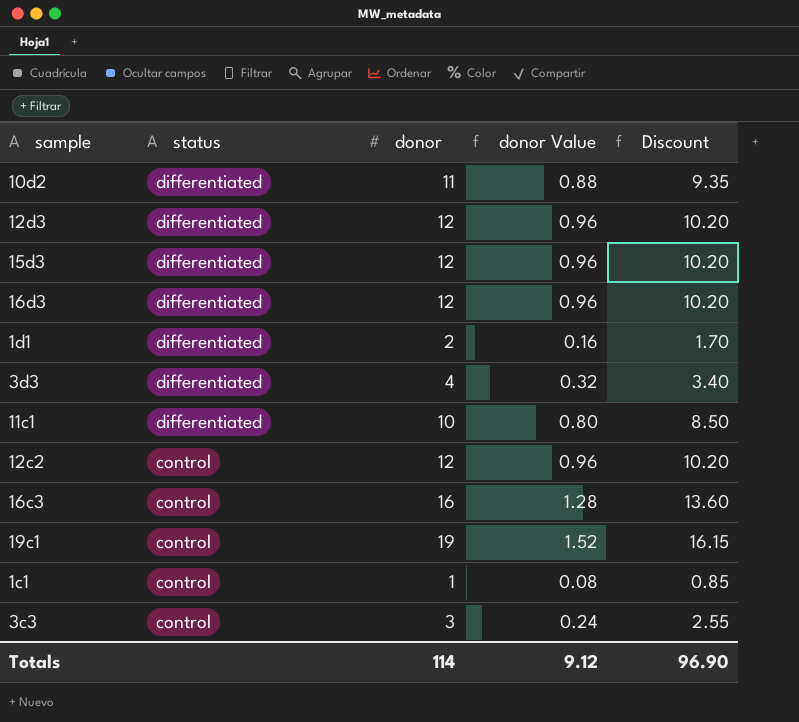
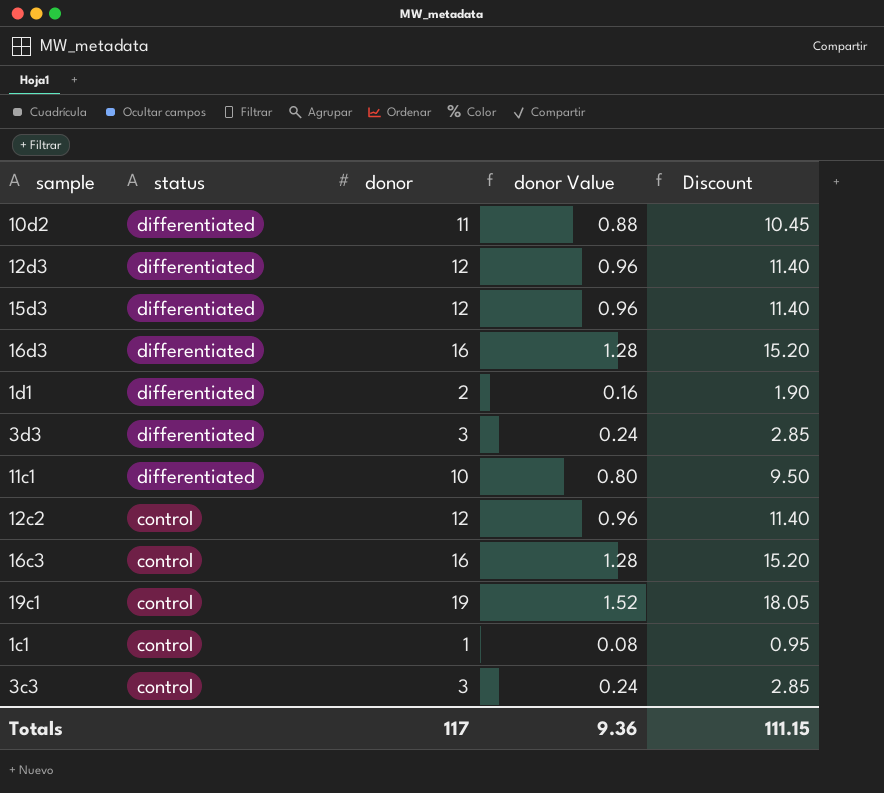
column Discount | formula: [donor] * 0.85 -> [donor] * 0.95
16d3 | donor: 12 -> 16
16d3 | donor Value: 0.96 -> 1.28
3d3 | donor: 4 -> 3
3d3 | donor Value: 0.32 -> 0.24
Totals | donor: 114 -> 117
Totals | donor Value: 9.12 -> 9.36
Totals | Discount: 96.90 -> 111.15

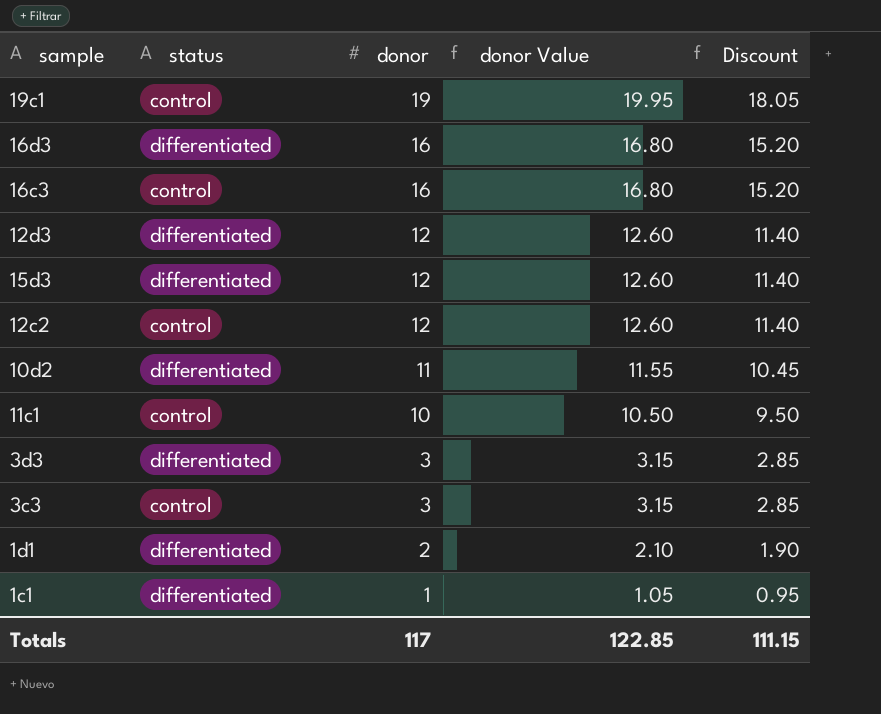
row order: status descending -> donor descending
column donor Value | formula: [donor] * 0.08 -> [donor] * 1.05
11c1 | status: differentiated -> control
1c1 | status: control -> differentiated
Totals | donor Value: 9.36 -> 122.85

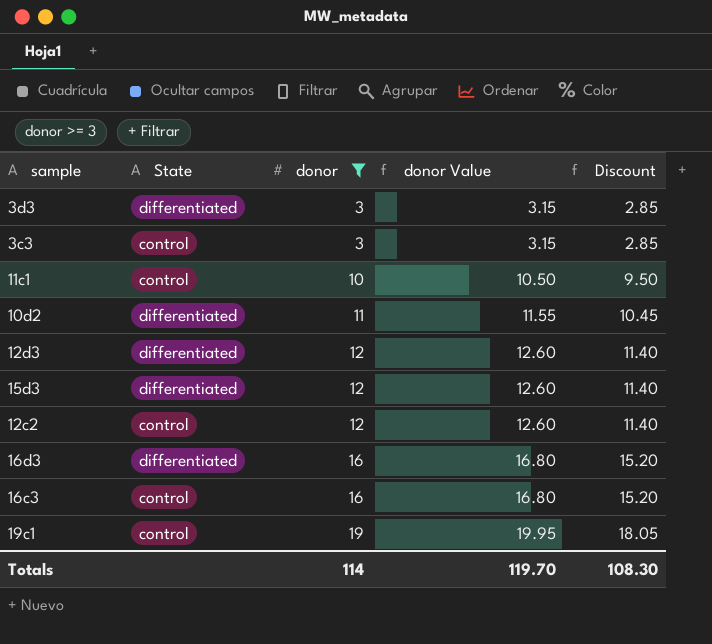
filter: none -> donor >= 3
row order: donor descending -> donor ascending
column name: status -> State
Totals | donor: 117 -> 114
Totals | donor Value: 122.85 -> 119.70
Totals | Discount: 111.15 -> 108.30

